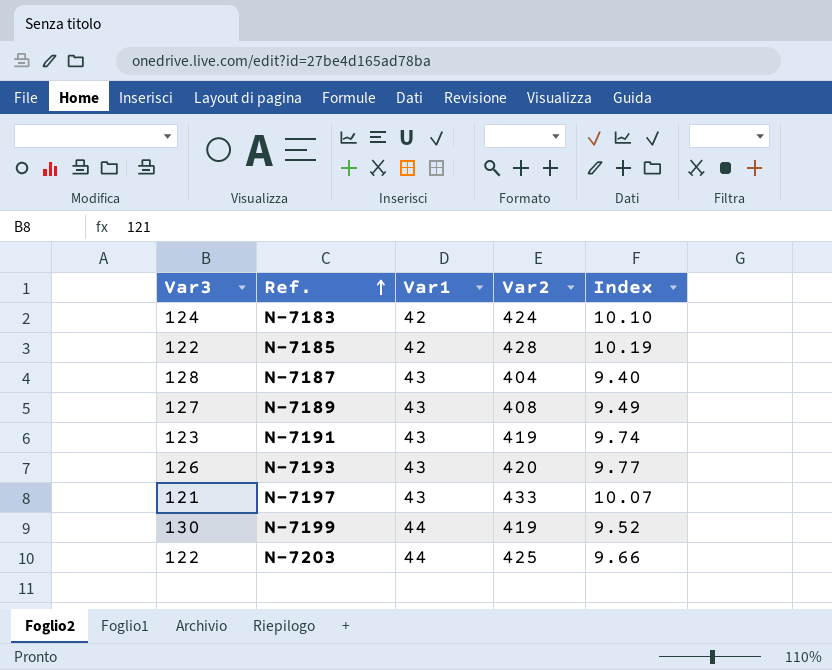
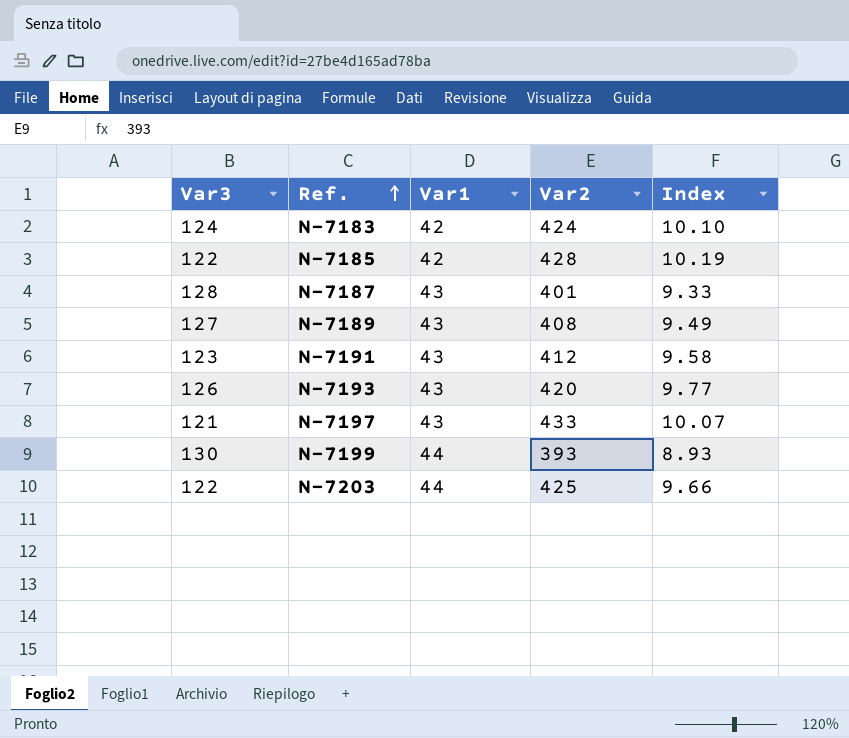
N-7187 | Var2: 404 -> 401
N-7187 | Index: 9.40 -> 9.33
N-7191 | Var2: 419 -> 412
N-7191 | Index: 9.74 -> 9.58
N-7199 | Var2: 419 -> 393
N-7199 | Index: 9.52 -> 8.93

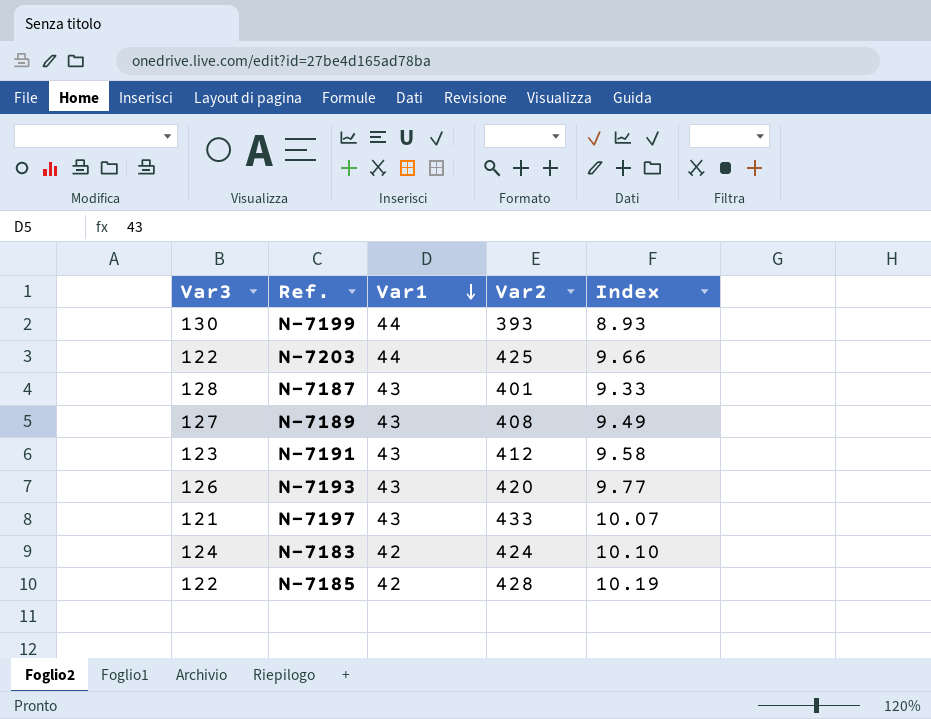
row order: Ref. ascending -> Var1 descending

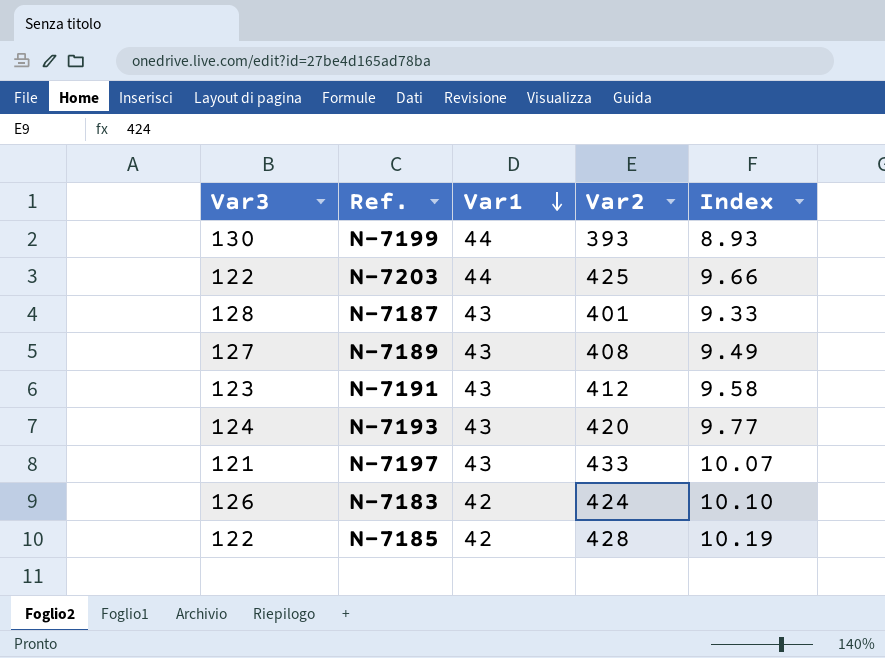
N-7193 | Var3: 126 -> 124
N-7183 | Var3: 124 -> 126

